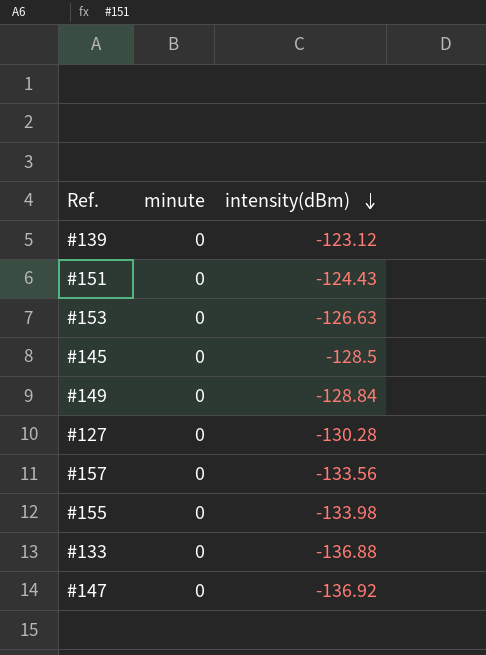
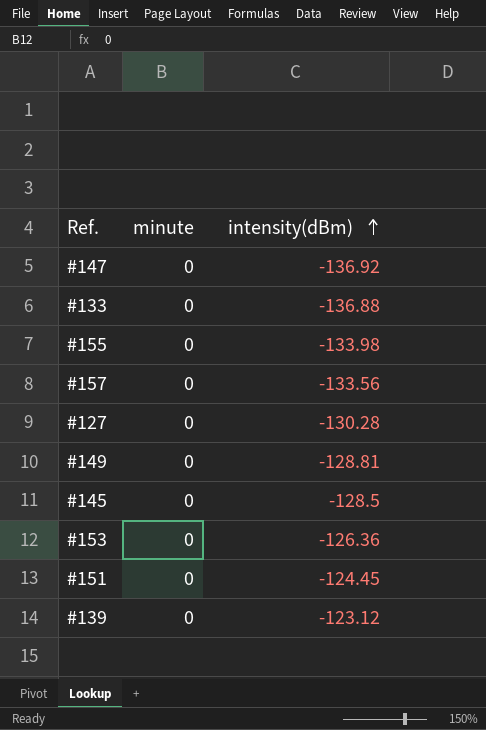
row order: intensity(dBm) descending -> intensity(dBm) ascending
#149 | intensity(dBm): -128.84 -> -128.81
#153 | intensity(dBm): -126.63 -> -126.36
#151 | intensity(dBm): -124.43 -> -124.45

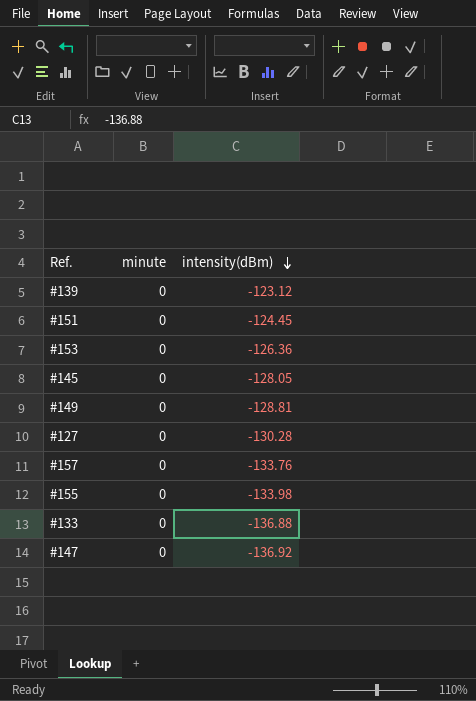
row order: intensity(dBm) ascending -> intensity(dBm) descending
#145 | intensity(dBm): -128.5 -> -128.05
#157 | intensity(dBm): -133.56 -> -133.76

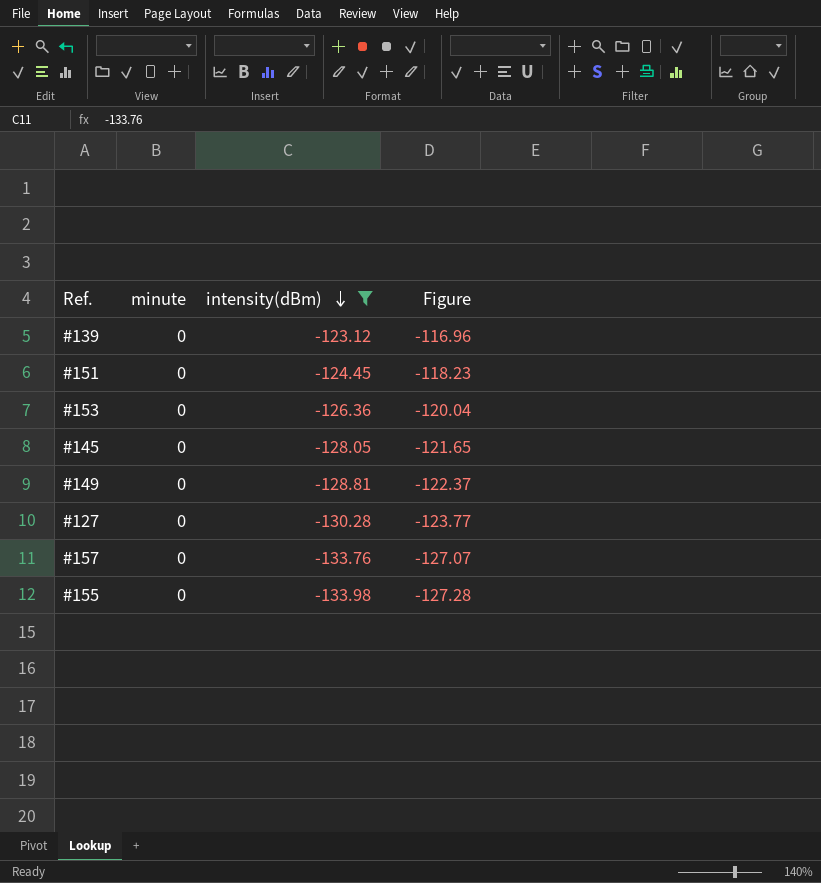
filter: none -> intensity(dBm) >= -133.98
column Figure | formula: none -> [intensity(dBm)] * 0.95

